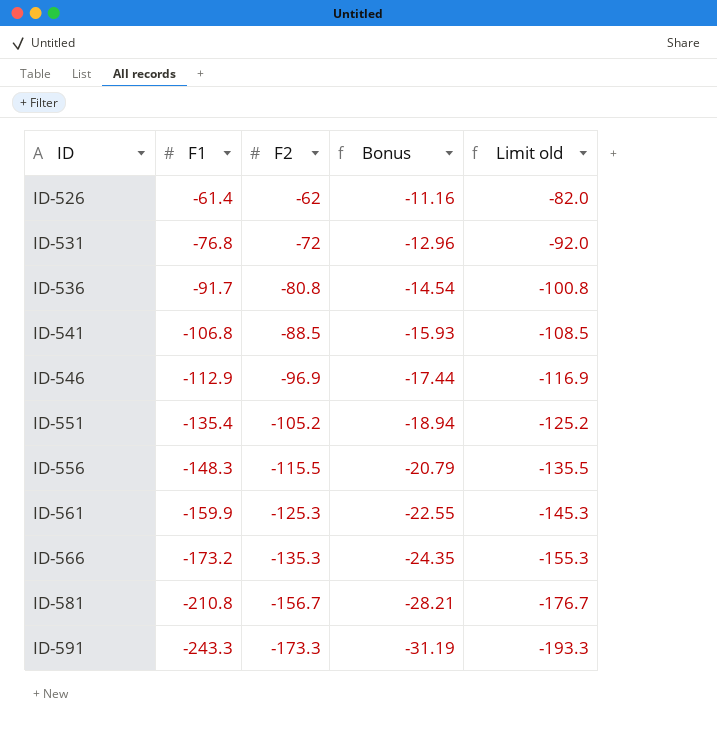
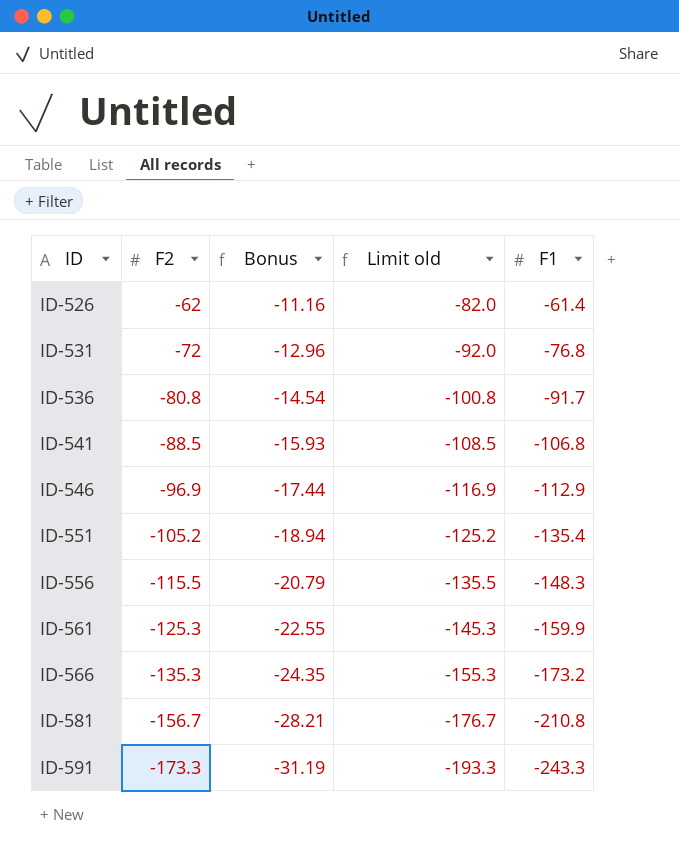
column F1 | position: 2 -> 5

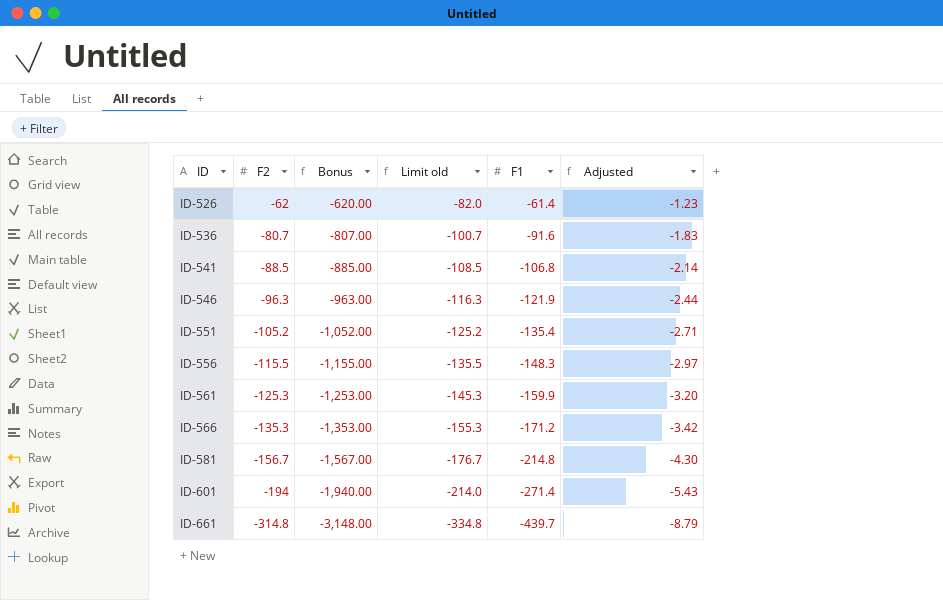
column Bonus | formula: [F2] * 0.18 -> [F2] * 10
column Adjusted | formula: none -> [F1] * 0.02
row ID-531: -72 | -12.96 | -92.0 | -76.8 -> none
row ID-591: -173.3 | -31.19 | -193.3 | -243.3 -> none
ID-536 | F2: -80.8 -> -80.7
ID-536 | Limit old: -100.8 -> -100.7
ID-536 | F1: -91.7 -> -91.6
ID-546 | F2: -96.9 -> -96.3
ID-546 | Limit old: -116.9 -> -116.3
ID-546 | F1: -112.9 -> -121.9
ID-566 | F1: -173.2 -> -171.2
ID-581 | F1: -210.8 -> -214.8
row ID-601: none -> -194 | -1,940.00 | -214.0 | -271.4 | -5.43
row ID-661: none -> -314.8 | -3,148.00 | -334.8 | -439.7 | -8.79

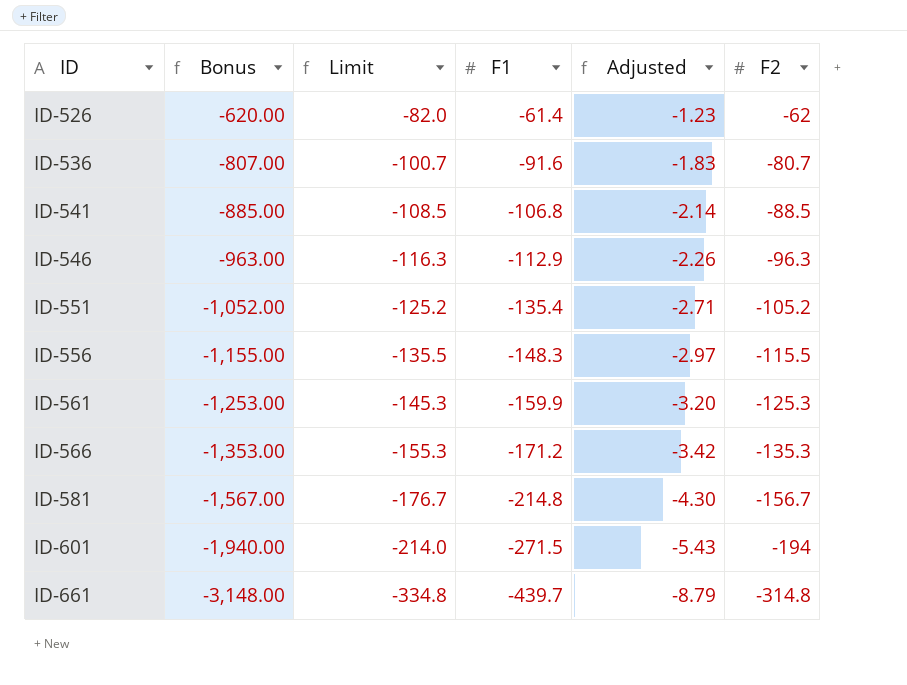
column name: Limit old -> Limit
column F2 | position: 2 -> 6
ID-546 | F1: -121.9 -> -112.9
ID-546 | Adjusted: -2.44 -> -2.26
ID-601 | F1: -271.4 -> -271.5

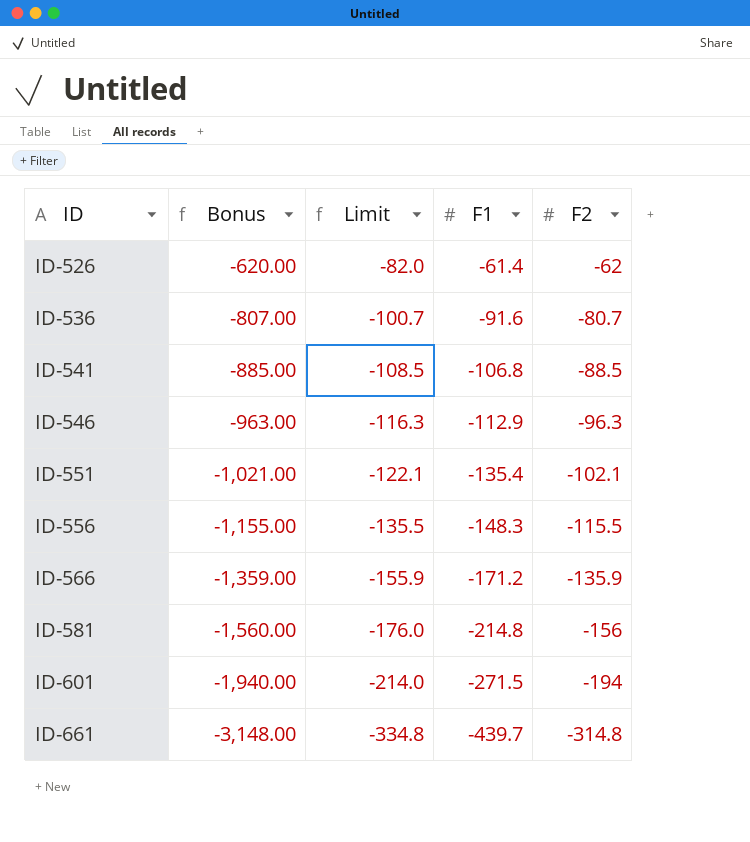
column Adjusted | formula: [F1] * 0.02 -> none
row ID-561: -1,253.00 | -145.3 | -159.9 | -3.20 | -125.3 -> none
ID-551 | Bonus: -1,052.00 -> -1,021.00
ID-551 | Limit: -125.2 -> -122.1
ID-551 | F2: -105.2 -> -102.1
ID-566 | Bonus: -1,353.00 -> -1,359.00
ID-566 | Limit: -155.3 -> -155.9
ID-566 | F2: -135.3 -> -135.9
ID-581 | Bonus: -1,567.00 -> -1,560.00
ID-581 | Limit: -176.7 -> -176.0
ID-581 | F2: -156.7 -> -156

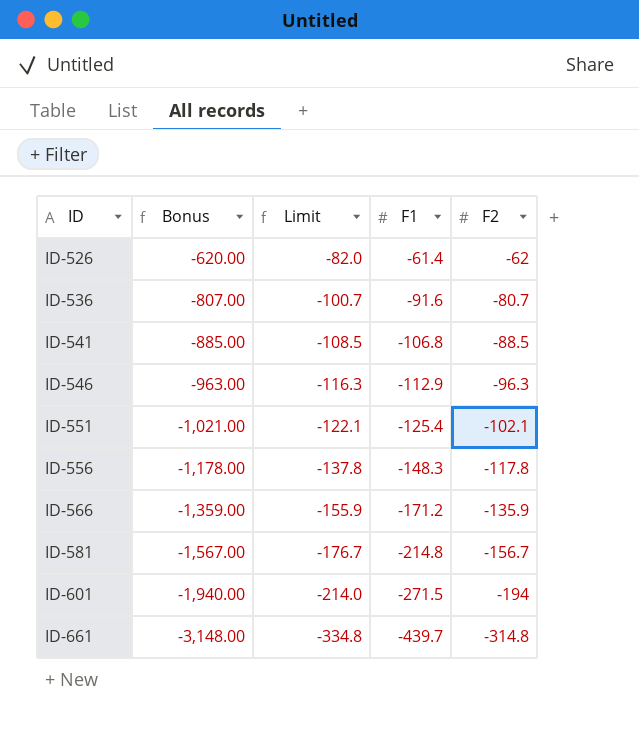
ID-551 | F1: -135.4 -> -125.4
ID-556 | Bonus: -1,155.00 -> -1,178.00
ID-556 | Limit: -135.5 -> -137.8
ID-556 | F2: -115.5 -> -117.8
ID-581 | Bonus: -1,560.00 -> -1,567.00
ID-581 | Limit: -176.0 -> -176.7
ID-581 | F2: -156 -> -156.7

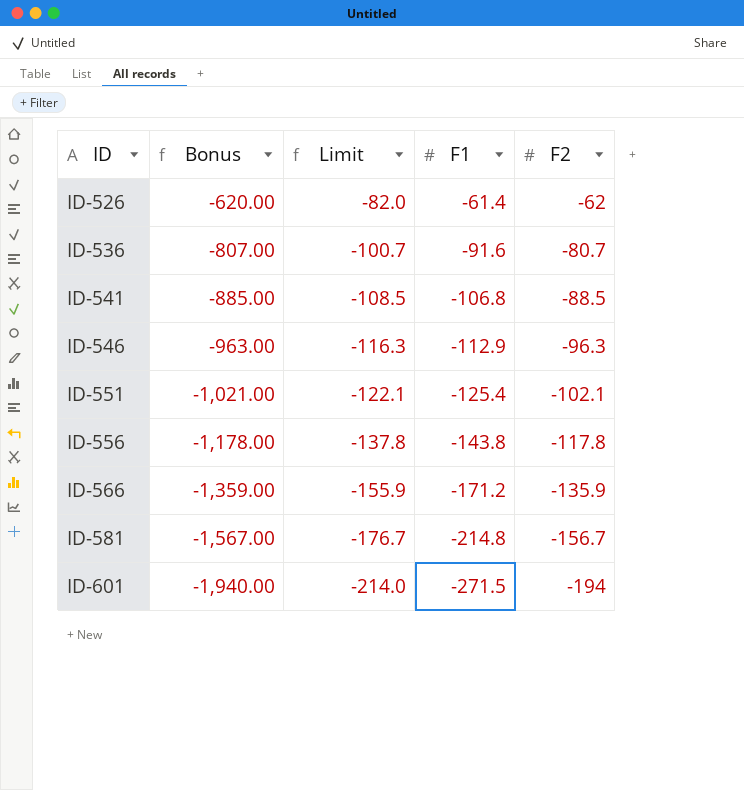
row ID-661: -3,148.00 | -334.8 | -439.7 | -314.8 -> none
ID-556 | F1: -148.3 -> -143.8

